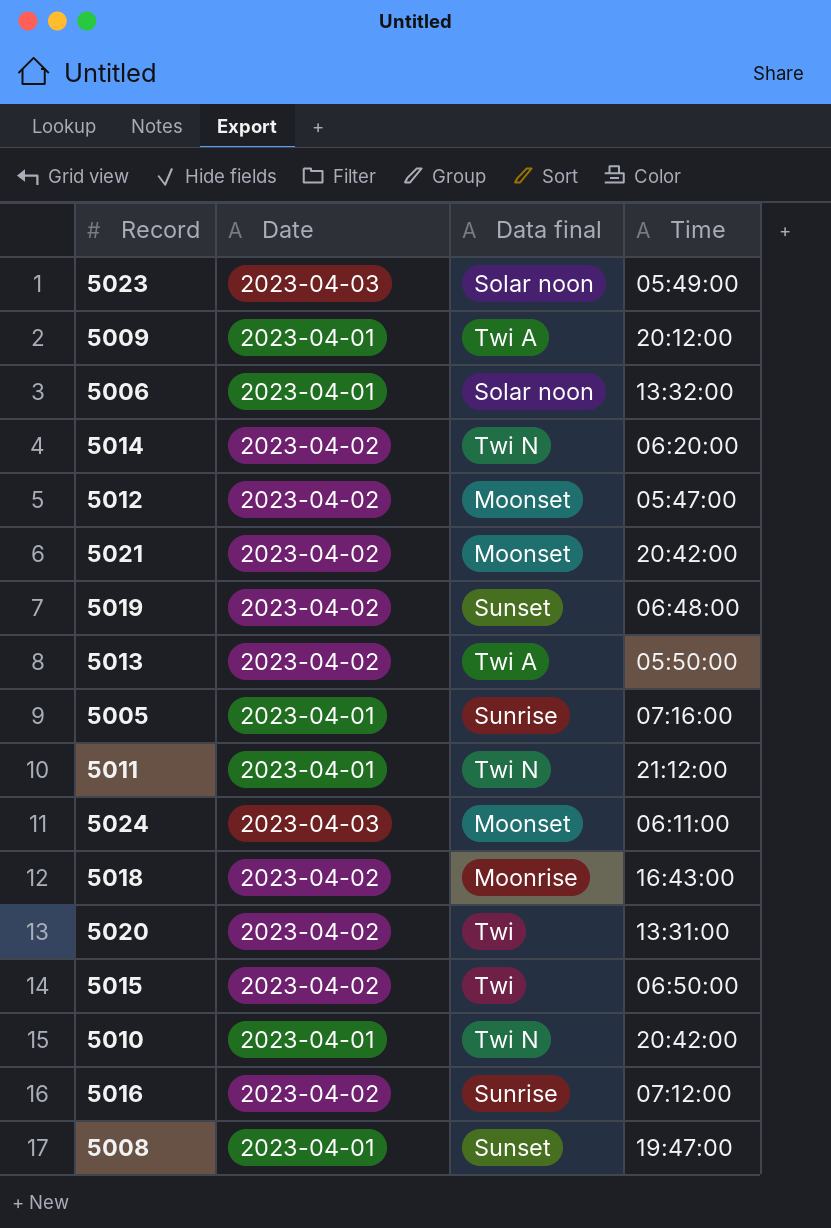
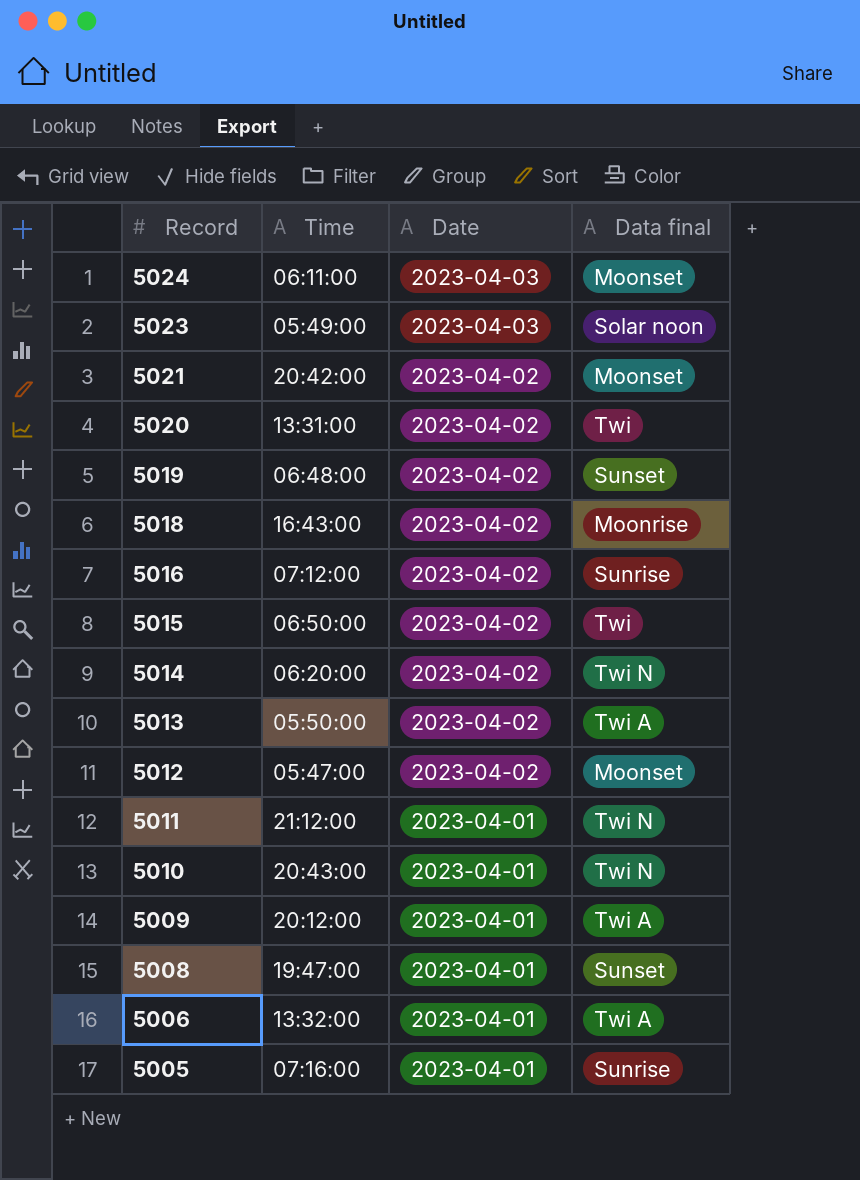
row order: none -> Record descending
column Time | position: 4 -> 2
5010 | Time: 20:42:00 -> 20:43:00
5006 | Data final: Solar noon -> Twi A

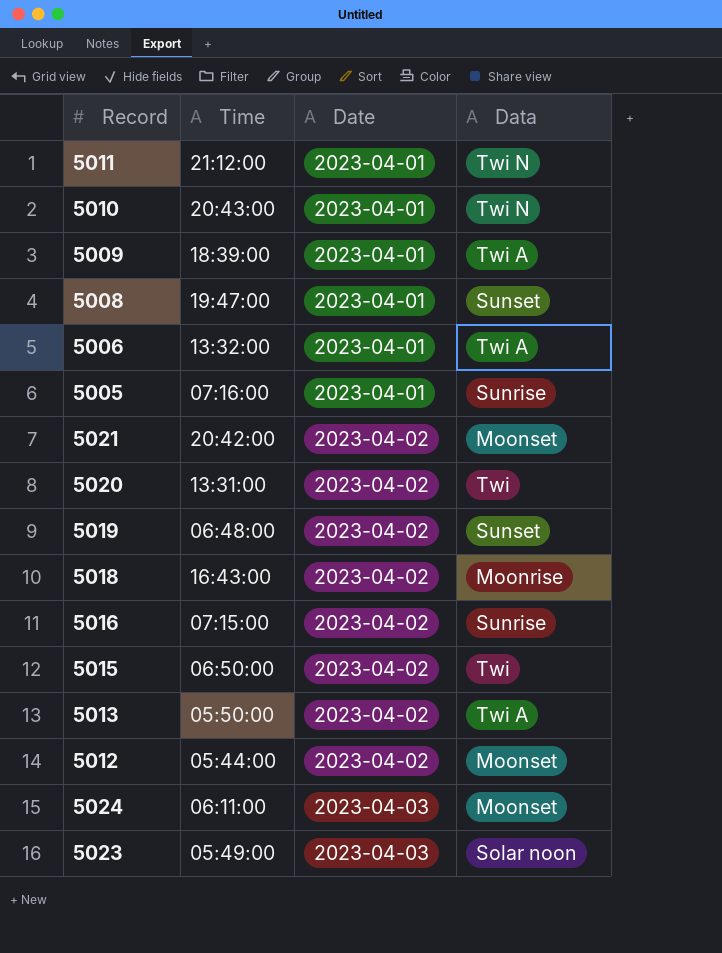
row order: Record descending -> Date ascending
column name: Data final -> Data
row 5014: 06:20:00 | 2023-04-02 | Twi N -> none
5009 | Time: 20:12:00 -> 18:39:00
5016 | Time: 07:12:00 -> 07:15:00
5012 | Time: 05:47:00 -> 05:44:00

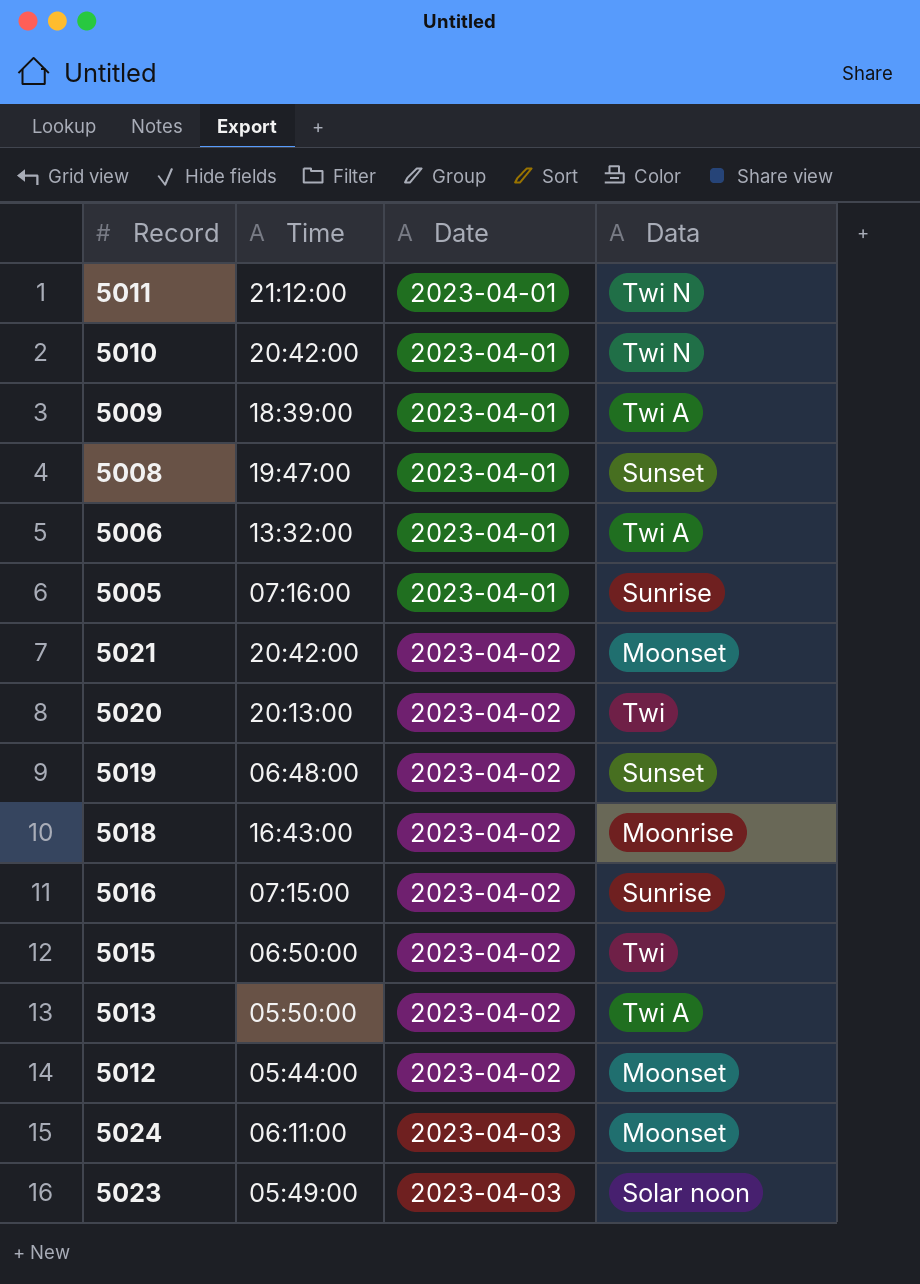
5010 | Time: 20:43:00 -> 20:42:00
5020 | Time: 13:31:00 -> 20:13:00

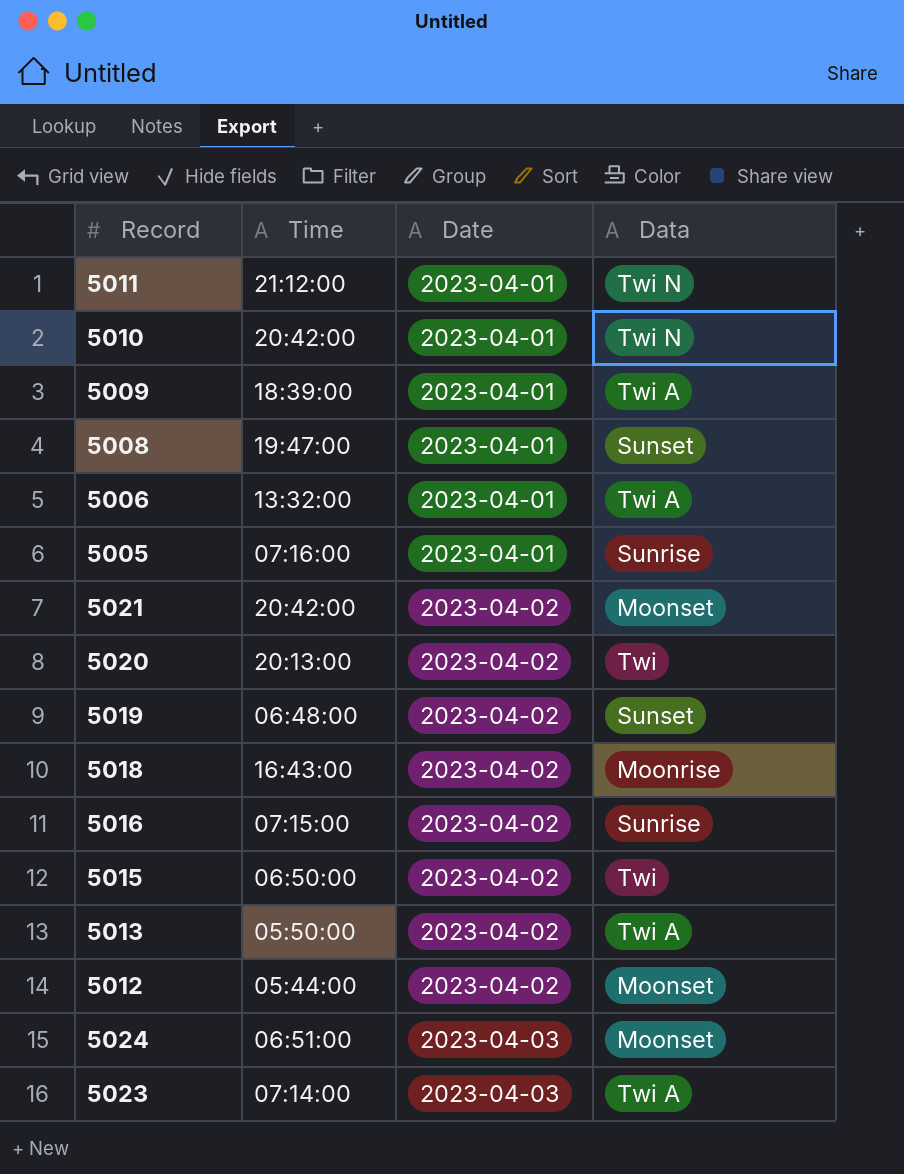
5024 | Time: 06:11:00 -> 06:51:00
5023 | Time: 05:49:00 -> 07:14:00
5023 | Data: Solar noon -> Twi A

